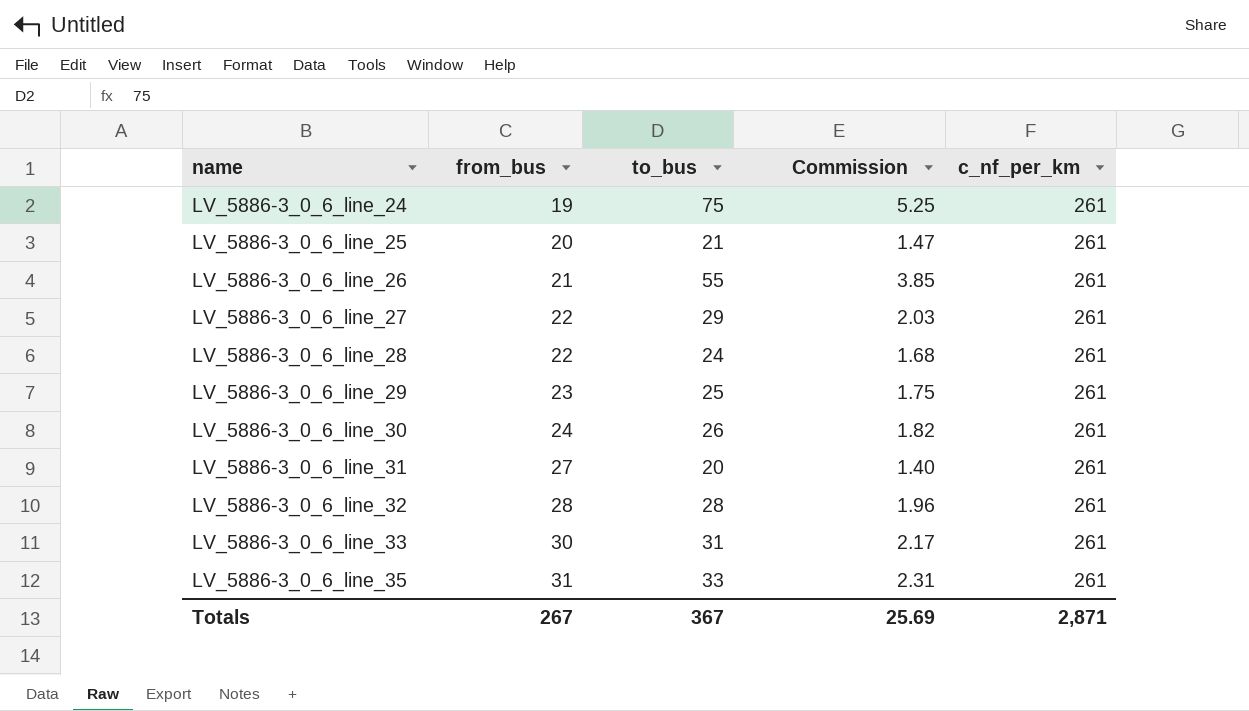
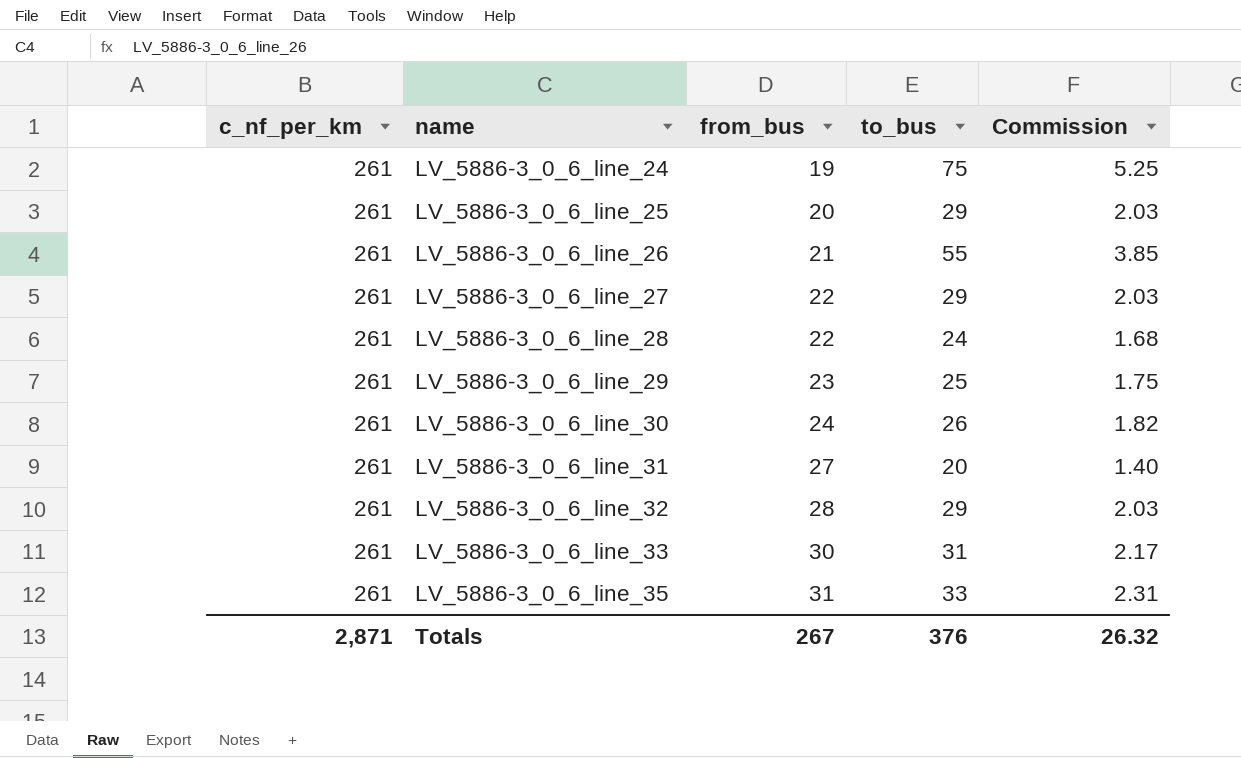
column c_nf_per_km | position: 5 -> 1
LV_5886-3_0_6_line_25 | to_bus: 21 -> 29
LV_5886-3_0_6_line_25 | Commission: 1.47 -> 2.03
LV_5886-3_0_6_line_32 | to_bus: 28 -> 29
LV_5886-3_0_6_line_32 | Commission: 1.96 -> 2.03
Totals | to_bus: 367 -> 376
Totals | Commission: 25.69 -> 26.32

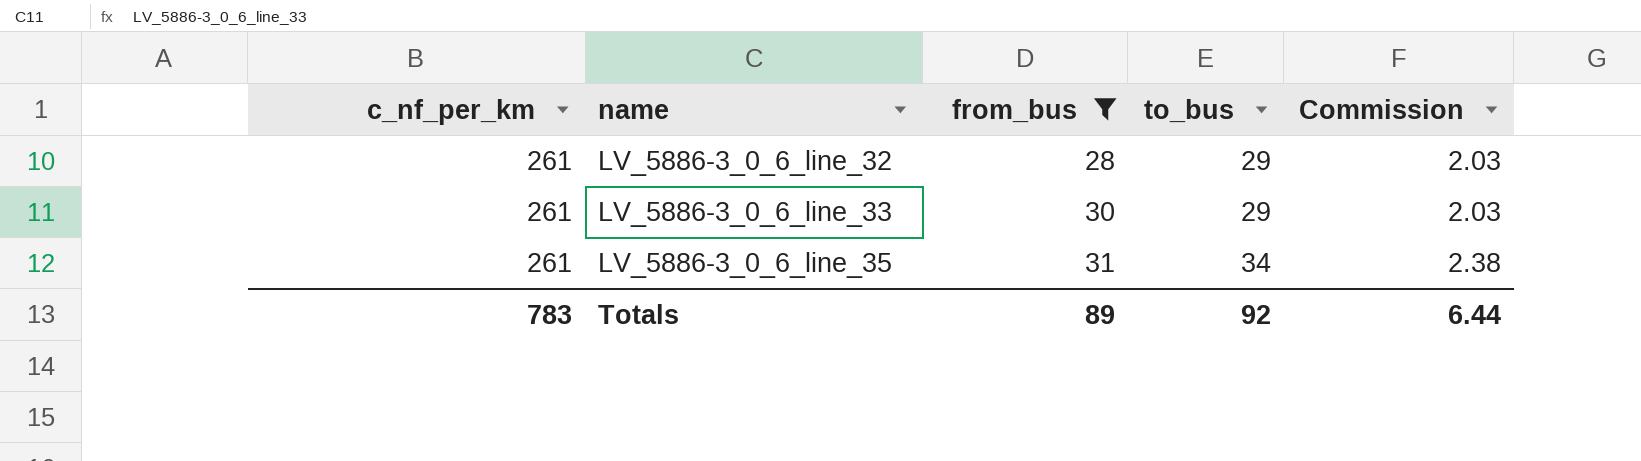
filter: none -> from_bus >= 28
LV_5886-3_0_6_line_33 | to_bus: 31 -> 29
LV_5886-3_0_6_line_33 | Commission: 2.17 -> 2.03
LV_5886-3_0_6_line_35 | to_bus: 33 -> 34
LV_5886-3_0_6_line_35 | Commission: 2.31 -> 2.38
Totals | c_nf_per_km: 2,871 -> 783
Totals | from_bus: 267 -> 89
Totals | to_bus: 376 -> 92
Totals | Commission: 26.32 -> 6.44

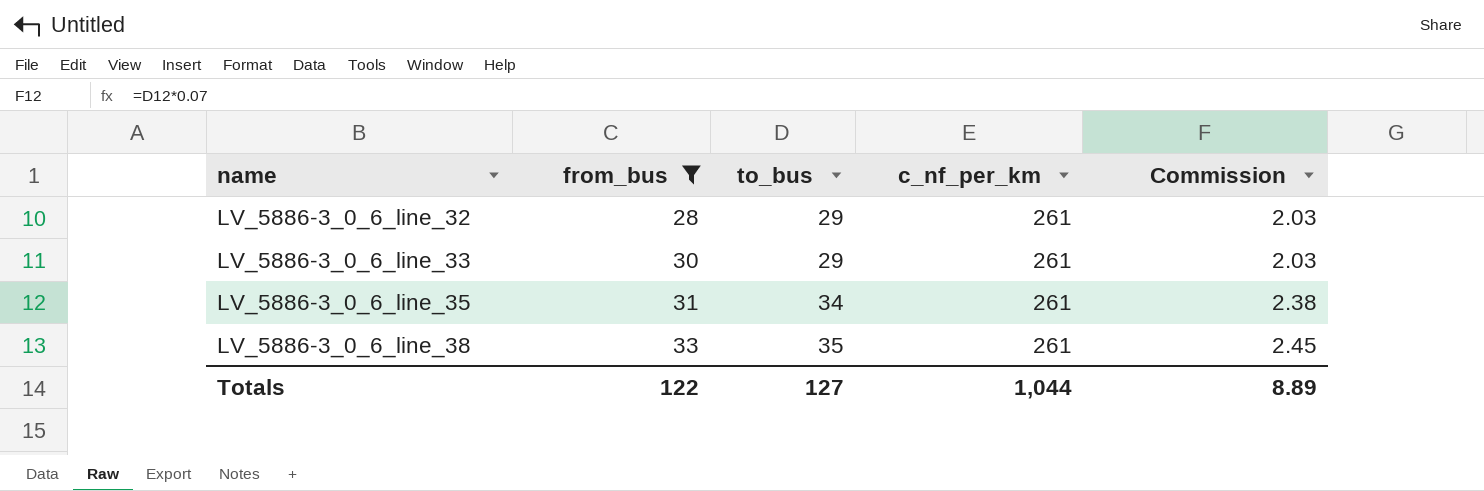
column c_nf_per_km | position: 1 -> 4
row LV_5886-3_0_6_line_38: none -> 33 | 35 | 261 | 2.45
Totals | from_bus: 89 -> 122
Totals | to_bus: 92 -> 127
Totals | c_nf_per_km: 783 -> 1,044
Totals | Commission: 6.44 -> 8.89

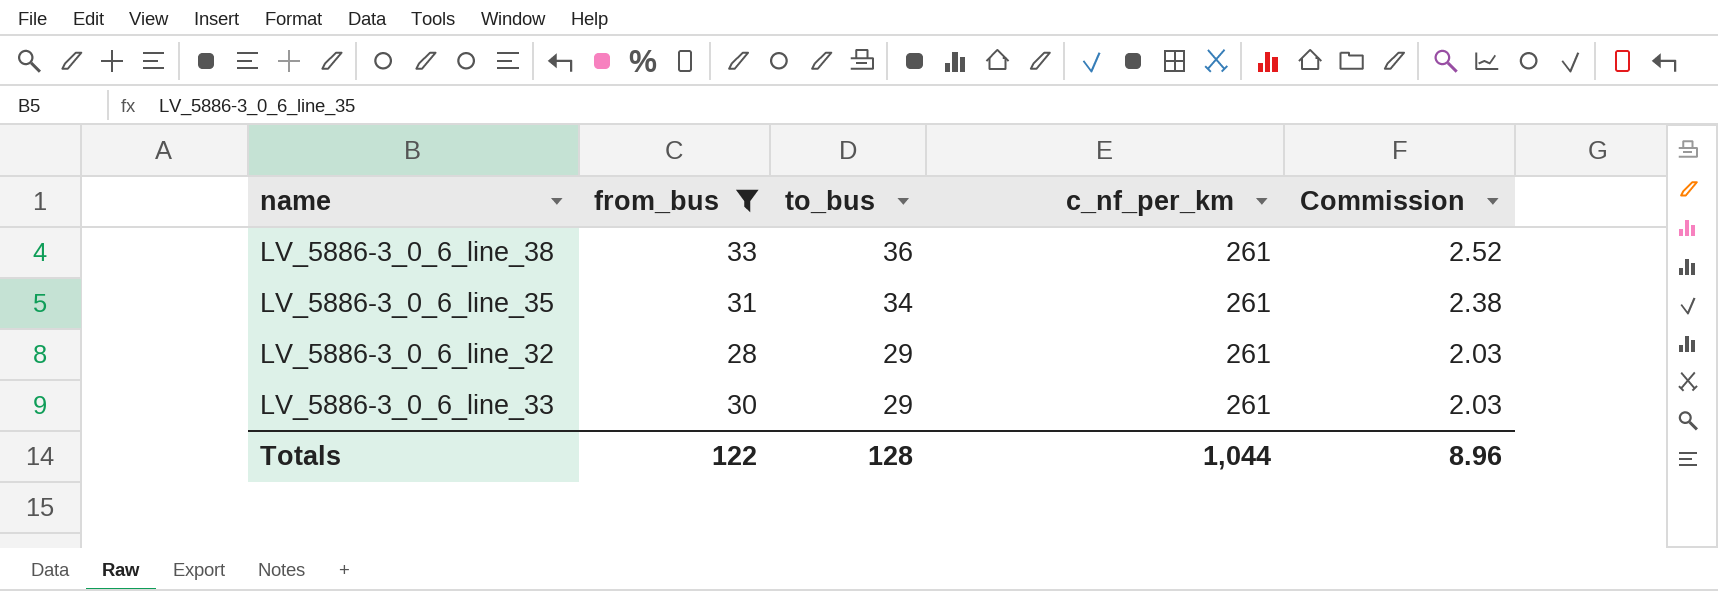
row order: name ascending -> to_bus descending
LV_5886-3_0_6_line_38 | to_bus: 35 -> 36
LV_5886-3_0_6_line_38 | Commission: 2.45 -> 2.52
Totals | to_bus: 127 -> 128
Totals | Commission: 8.89 -> 8.96

